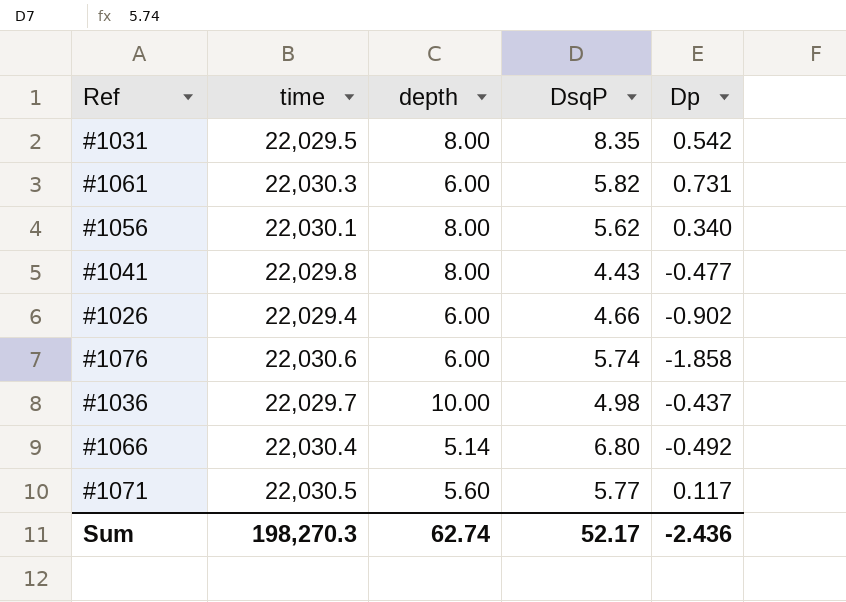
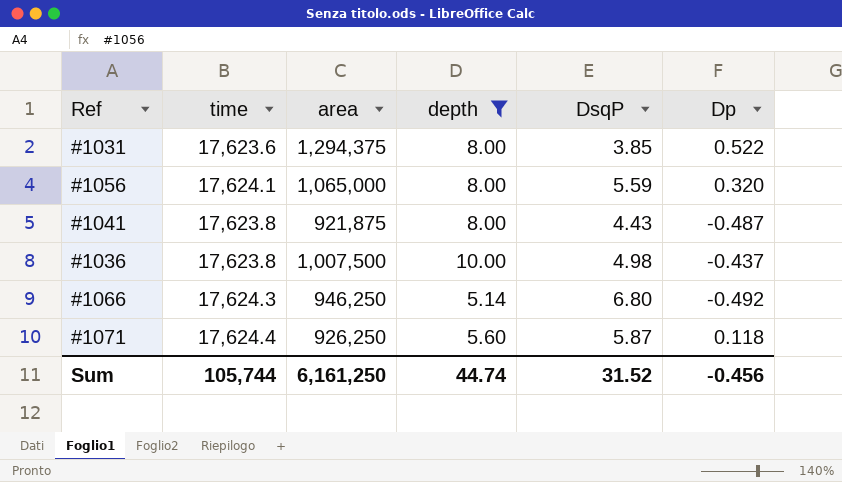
filter: none -> depth != 6.00
column area | position: none -> 3
#1031 | time: 22,029.5 -> 17,623.6
#1031 | DsqP: 8.35 -> 3.85
#1031 | Dp: 0.542 -> 0.522
#1056 | time: 22,030.1 -> 17,624.1
#1056 | DsqP: 5.62 -> 5.59
#1056 | Dp: 0.340 -> 0.320
#1041 | time: 22,029.8 -> 17,623.8
#1041 | Dp: -0.477 -> -0.487
#1036 | time: 22,029.7 -> 17,623.8
#1066 | time: 22,030.4 -> 17,624.3
#1071 | time: 22,030.5 -> 17,624.4
#1071 | DsqP: 5.77 -> 5.87
#1071 | Dp: 0.117 -> 0.118
Sum | time: 198,270.3 -> 105,744
Sum | depth: 62.74 -> 44.74
Sum | DsqP: 52.17 -> 31.52
Sum | Dp: -2.436 -> -0.456

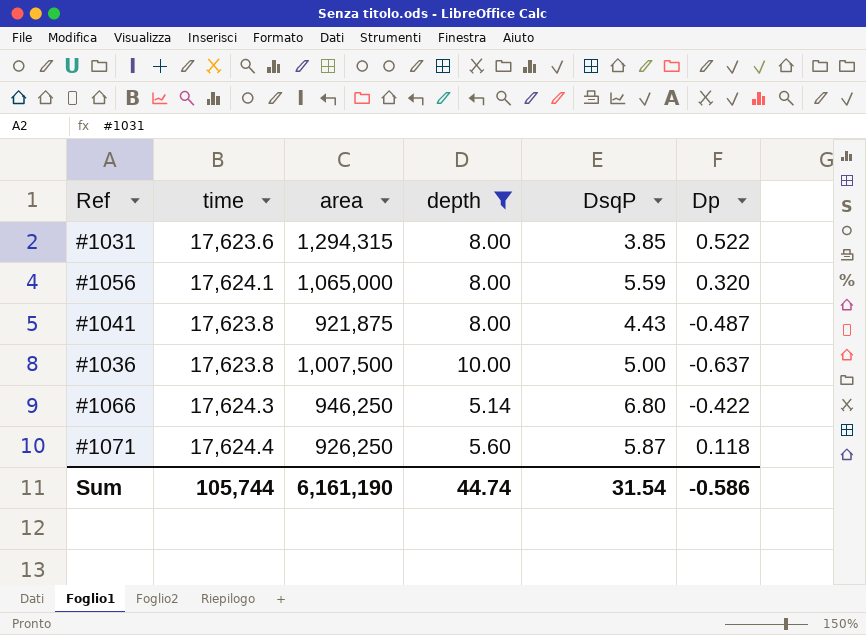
#1031 | area: 1,294,375 -> 1,294,315
#1036 | DsqP: 4.98 -> 5.00
#1036 | Dp: -0.437 -> -0.637
#1066 | Dp: -0.492 -> -0.422
Sum | area: 6,161,250 -> 6,161,190
Sum | DsqP: 31.52 -> 31.54
Sum | Dp: -0.456 -> -0.586

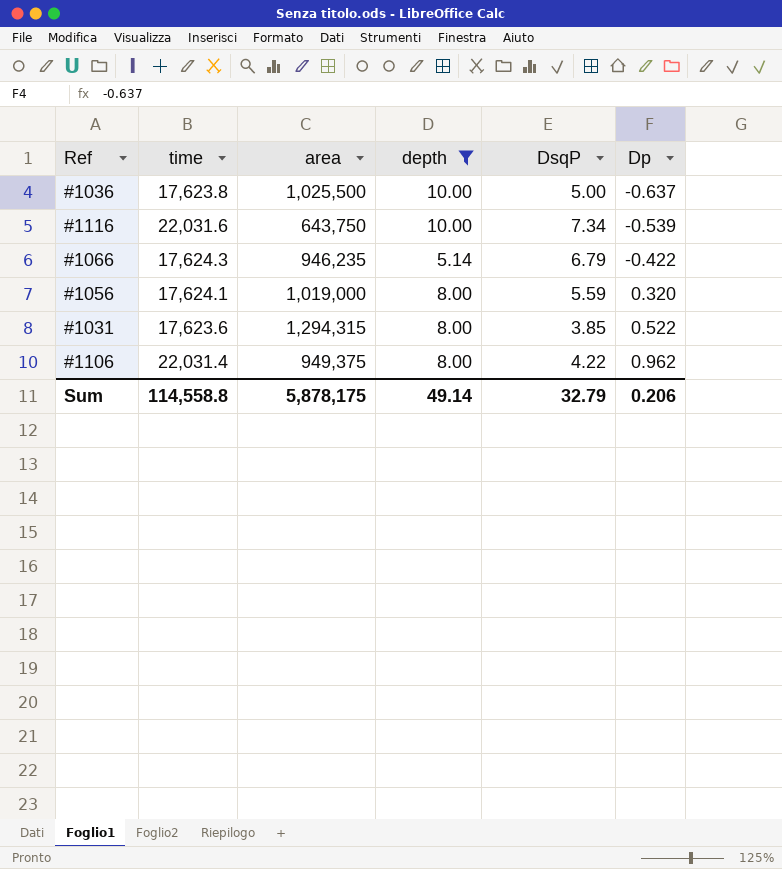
row order: none -> Dp ascending
row #1041: 17,623.8 | 921,875 | 8.00 | 4.43 | -0.487 -> none
row #1071: 17,624.4 | 926,250 | 5.60 | 5.87 | 0.118 -> none
#1036 | area: 1,007,500 -> 1,025,500
row #1116: none -> 22,031.6 | 643,750 | 10.00 | 7.34 | -0.539
#1066 | area: 946,250 -> 946,235
#1066 | DsqP: 6.80 -> 6.79
#1056 | area: 1,065,000 -> 1,019,000
row #1106: none -> 22,031.4 | 949,375 | 8.00 | 4.22 | 0.962
Sum | time: 105,744 -> 114,558.8
Sum | area: 6,161,190 -> 5,878,175
Sum | depth: 44.74 -> 49.14
Sum | DsqP: 31.54 -> 32.79
Sum | Dp: -0.586 -> 0.206

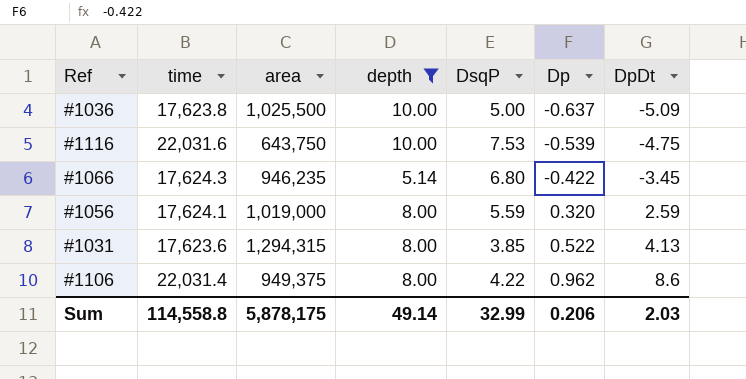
column DpDt | position: none -> 7
#1116 | DsqP: 7.34 -> 7.53
#1066 | DsqP: 6.79 -> 6.80
Sum | DsqP: 32.79 -> 32.99

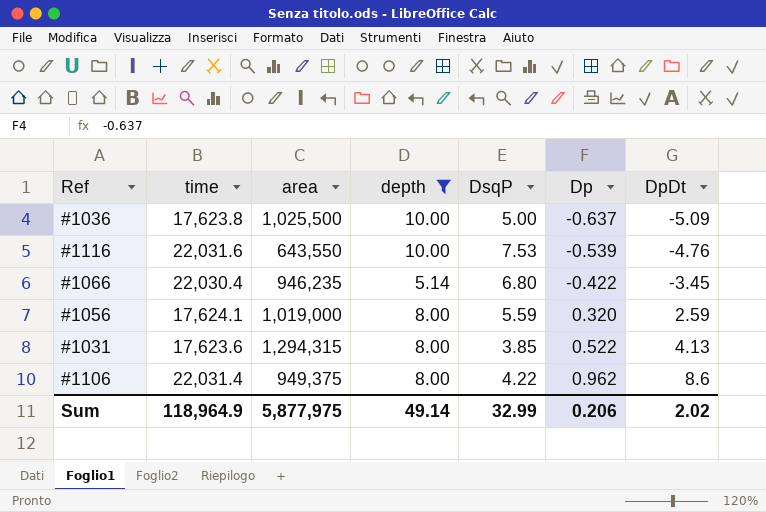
#1116 | area: 643,750 -> 643,550
#1116 | DpDt: -4.75 -> -4.76
#1066 | time: 17,624.3 -> 22,030.4
Sum | time: 114,558.8 -> 118,964.9
Sum | area: 5,878,175 -> 5,877,975
Sum | DpDt: 2.03 -> 2.02

